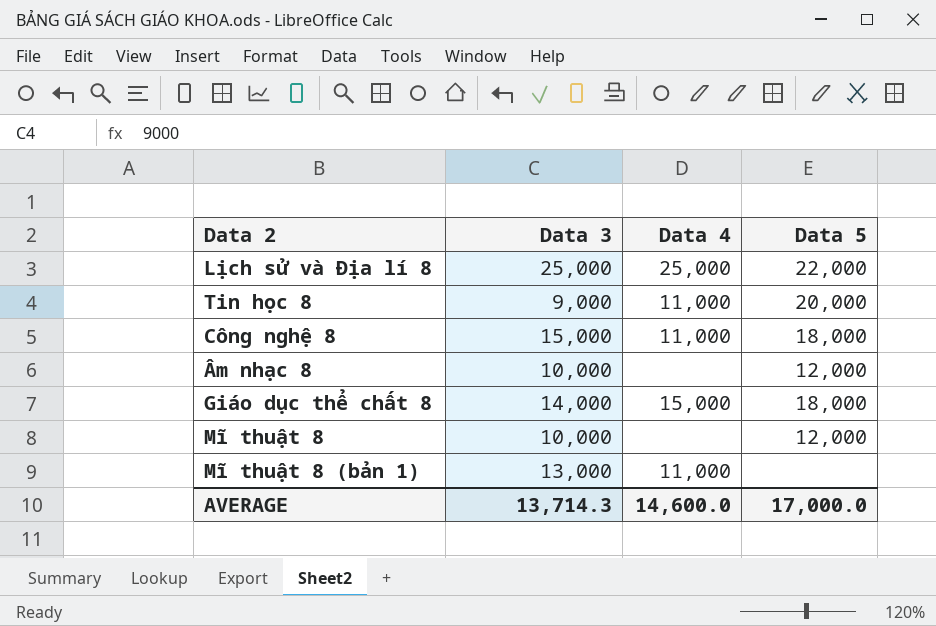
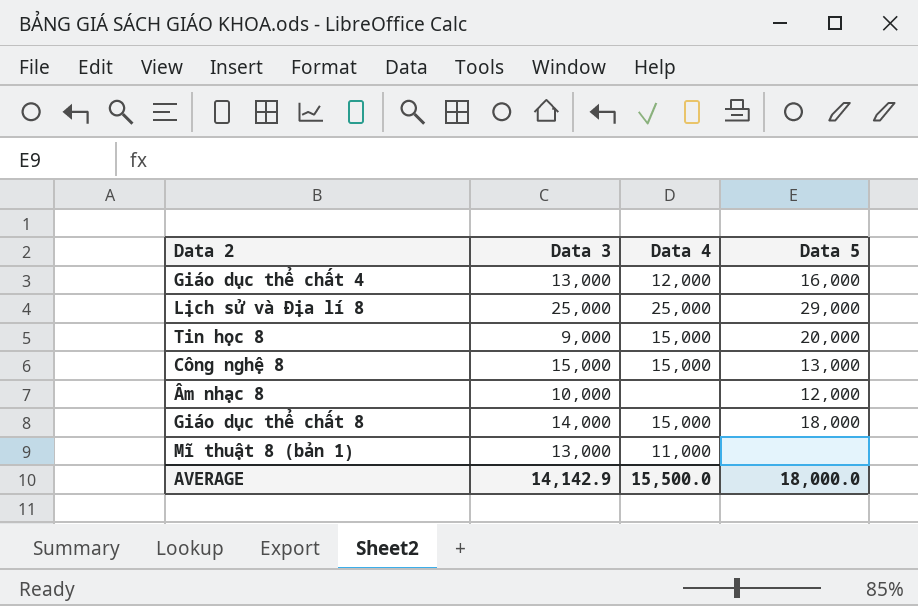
row Mĩ thuật 8: 10,000 | none | 12,000 -> none
row Giáo dục thể chất 4: none -> 13,000 | 12,000 | 16,000
Lịch sử và Địa lí 8 | Data 5: 22,000 -> 29,000
Tin học 8 | Data 4: 11,000 -> 15,000
Công nghệ 8 | Data 4: 11,000 -> 15,000
Công nghệ 8 | Data 5: 18,000 -> 13,000
AVERAGE | Data 3: 13,714.3 -> 14,142.9
AVERAGE | Data 4: 14,600.0 -> 15,500.0
AVERAGE | Data 5: 17,000.0 -> 18,000.0

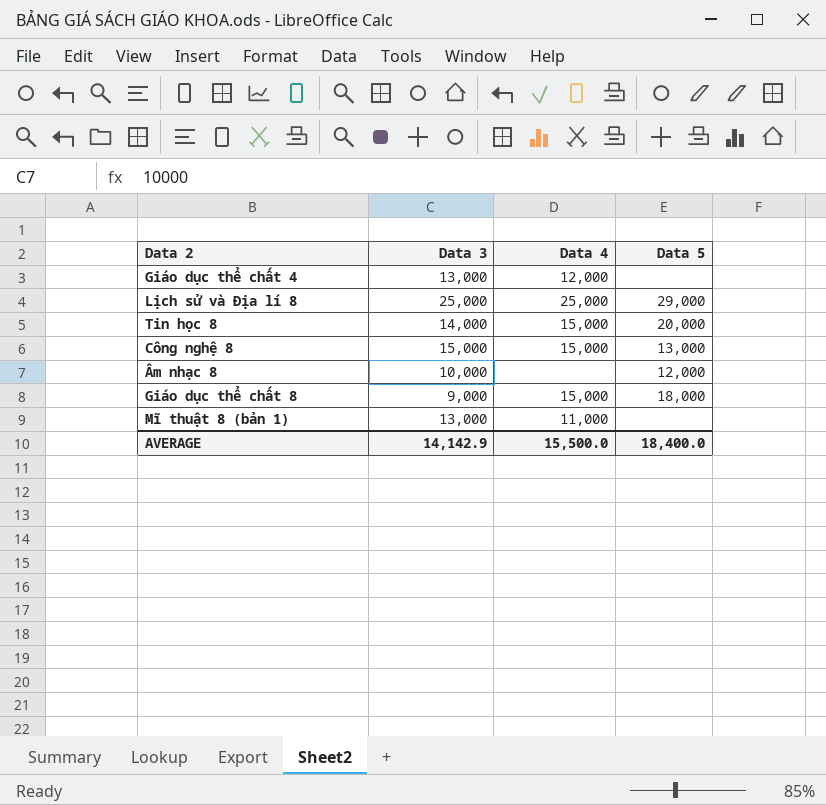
Giáo dục thể chất 4 | Data 5: 16,000 -> none
Tin học 8 | Data 3: 9,000 -> 14,000
Giáo dục thể chất 8 | Data 3: 14,000 -> 9,000
AVERAGE | Data 5: 18,000.0 -> 18,400.0

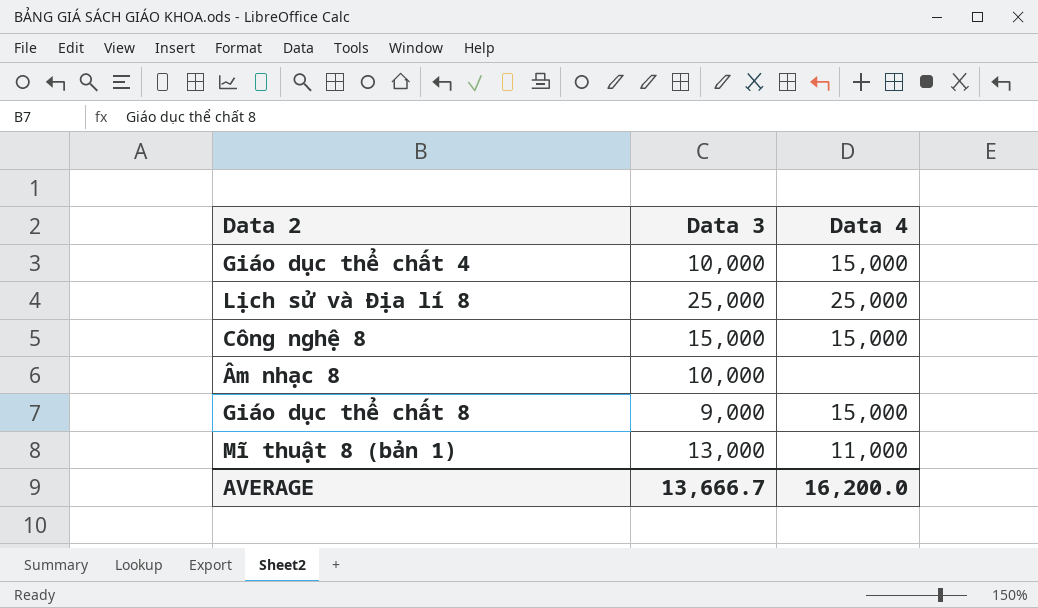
column Data 5 | position: 4 -> none
row Tin học 8: 14,000 | 15,000 | 20,000 -> none
Giáo dục thể chất 4 | Data 3: 13,000 -> 10,000
Giáo dục thể chất 4 | Data 4: 12,000 -> 15,000
AVERAGE | Data 3: 14,142.9 -> 13,666.7
AVERAGE | Data 4: 15,500.0 -> 16,200.0

